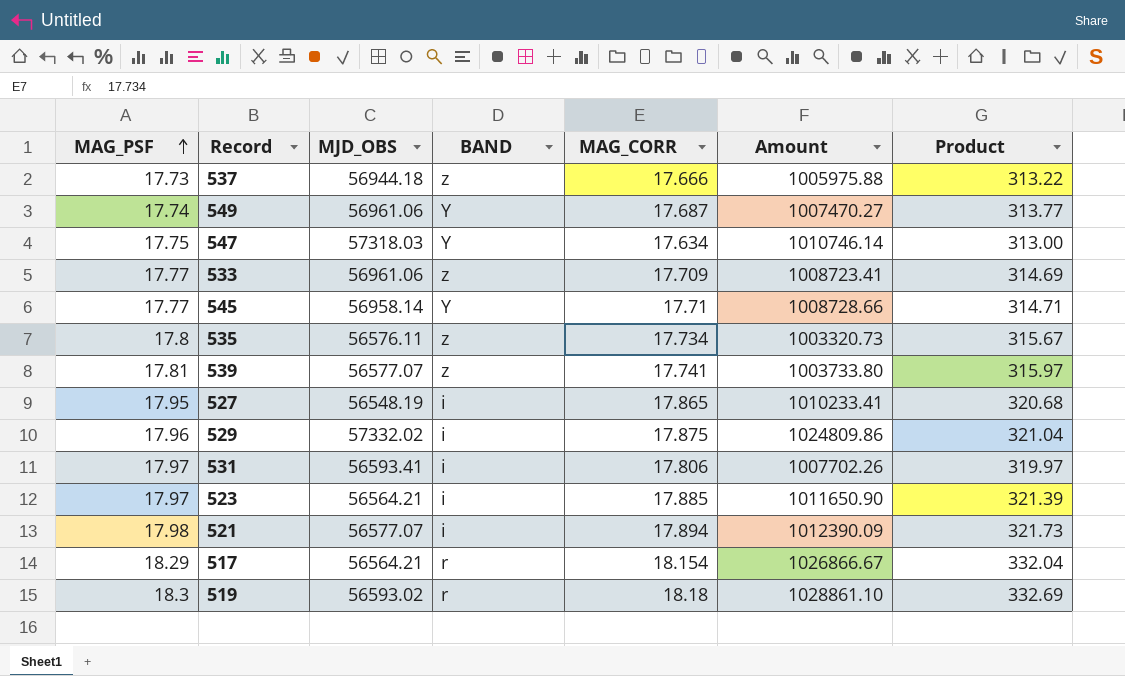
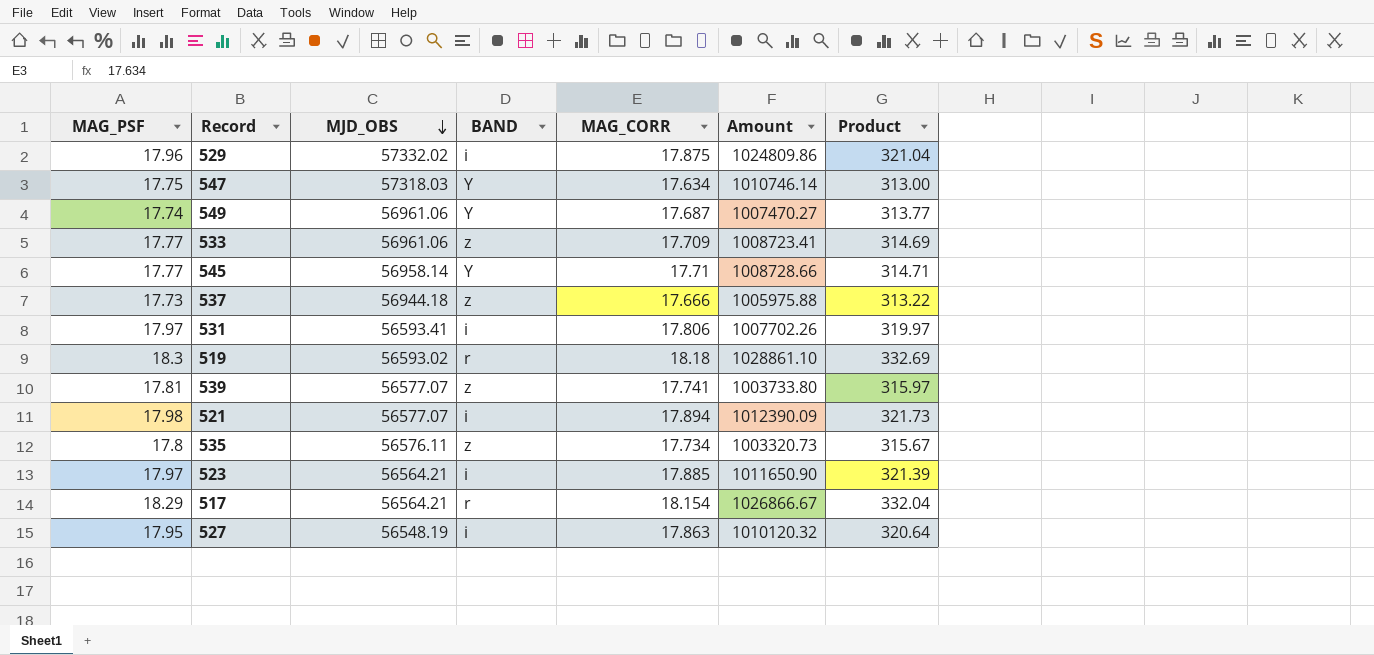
row order: MAG_PSF ascending -> MJD_OBS descending
527 | MAG_CORR: 17.865 -> 17.863
527 | Amount: 1010233.41 -> 1010120.32
527 | Product: 320.68 -> 320.64

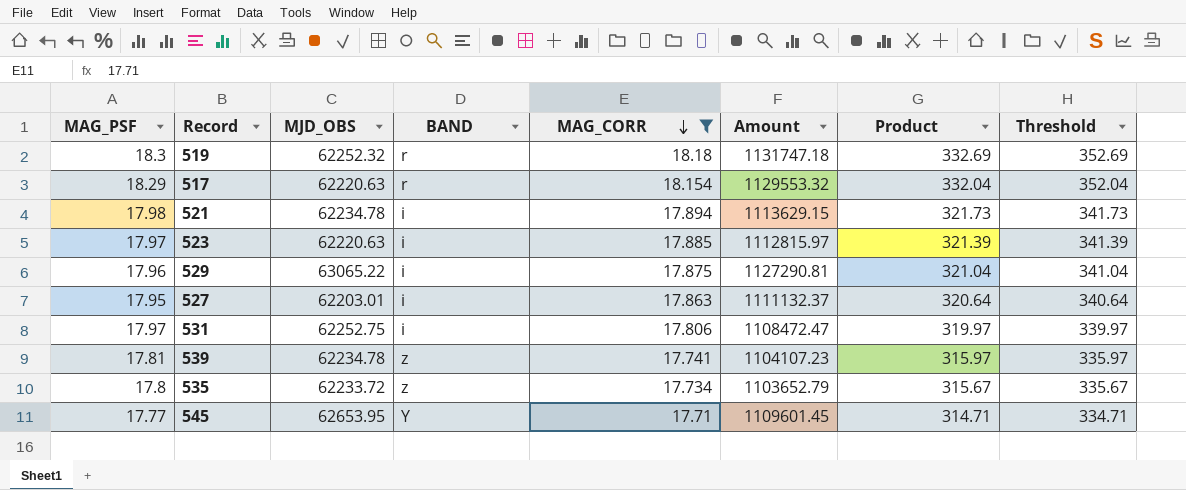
filter: none -> MAG_CORR >= 17.71
row order: MJD_OBS descending -> MAG_CORR descending
column Threshold | formula: none -> [Product] + 20
519 | MJD_OBS: 56593.02 -> 62252.32
519 | Amount: 1028861.10 -> 1131747.18
517 | MJD_OBS: 56564.21 -> 62220.63
517 | Amount: 1026866.67 -> 1129553.32
521 | MJD_OBS: 56577.07 -> 62234.78
521 | Amount: 1012390.09 -> 1113629.15
523 | MJD_OBS: 56564.21 -> 62220.63
523 | Amount: 1011650.90 -> 1112815.97
529 | MJD_OBS: 57332.02 -> 63065.22
529 | Amount: 1024809.86 -> 1127290.81
527 | MJD_OBS: 56548.19 -> 62203.01
527 | Amount: 1010120.32 -> 1111132.37
531 | MJD_OBS: 56593.41 -> 62252.75
531 | Amount: 1007702.26 -> 1108472.47
539 | MJD_OBS: 56577.07 -> 62234.78
539 | Amount: 1003733.80 -> 1104107.23
535 | MJD_OBS: 56576.11 -> 62233.72
535 | Amount: 1003320.73 -> 1103652.79
545 | MJD_OBS: 56958.14 -> 62653.95
545 | Amount: 1008728.66 -> 1109601.45

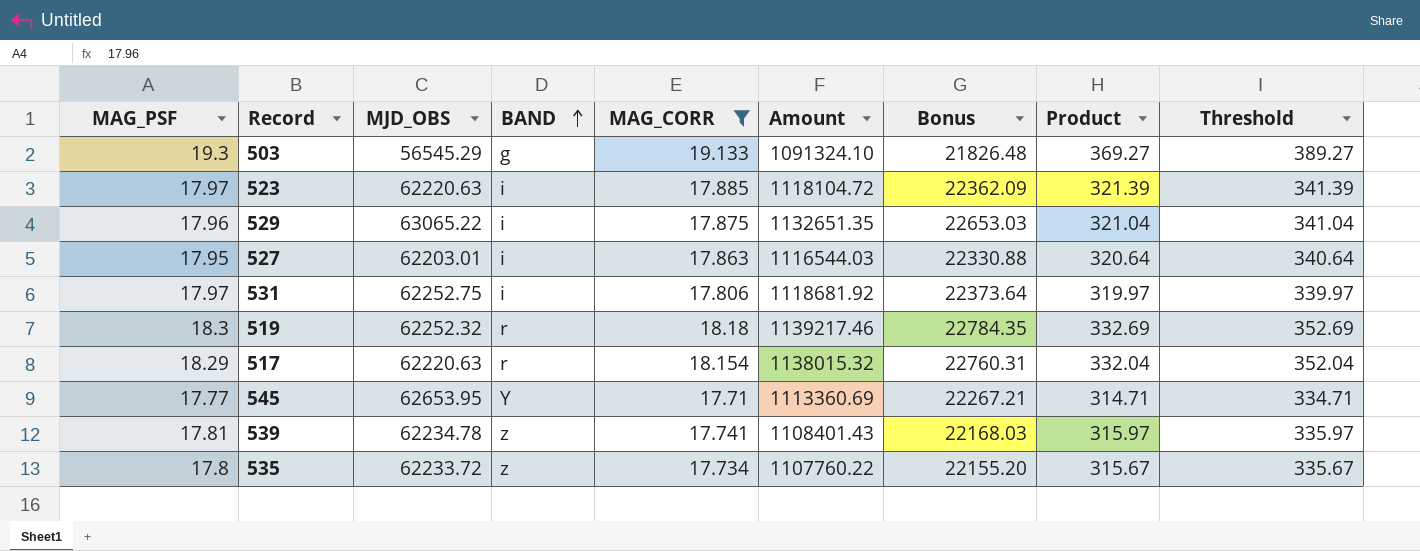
row order: MAG_CORR descending -> BAND ascending
column Amount | formula: [MJD_OBS] * [MAG_CORR] -> [MAG_PSF] * [MJD_OBS]
column Bonus | formula: none -> [Amount] * 0.02
row 521: 17.98 | 62234.78 | i | 17.894 | 1113629.15 | 321.73 | 341.73 -> none
row 503: none -> 19.3 | 56545.29 | g | 19.133 | 1091324.10 | 21826.48 | 369.27 | 389.27

